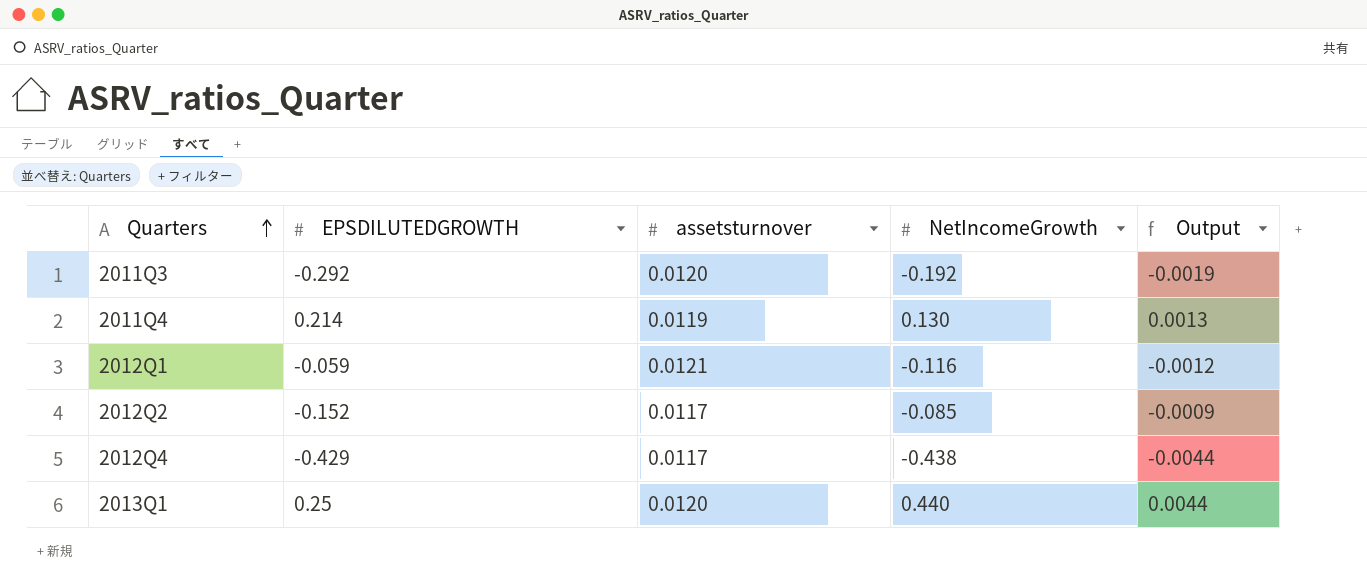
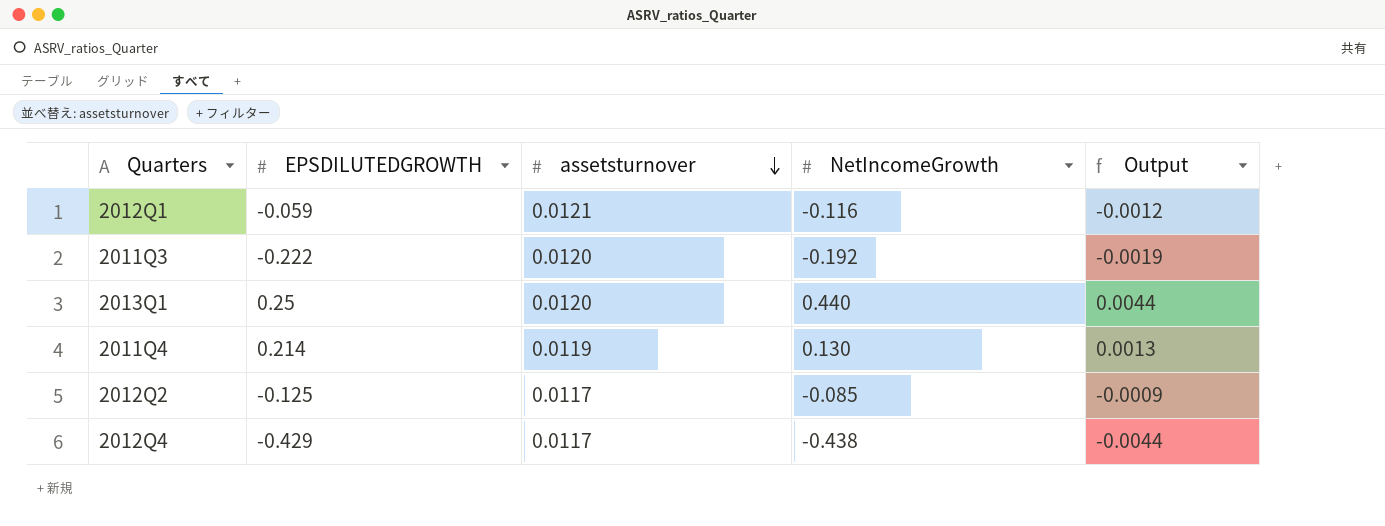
row order: Quarters ascending -> assetsturnover descending
2011Q3 | EPSDILUTEDGROWTH: -0.292 -> -0.222
2012Q2 | EPSDILUTEDGROWTH: -0.152 -> -0.125

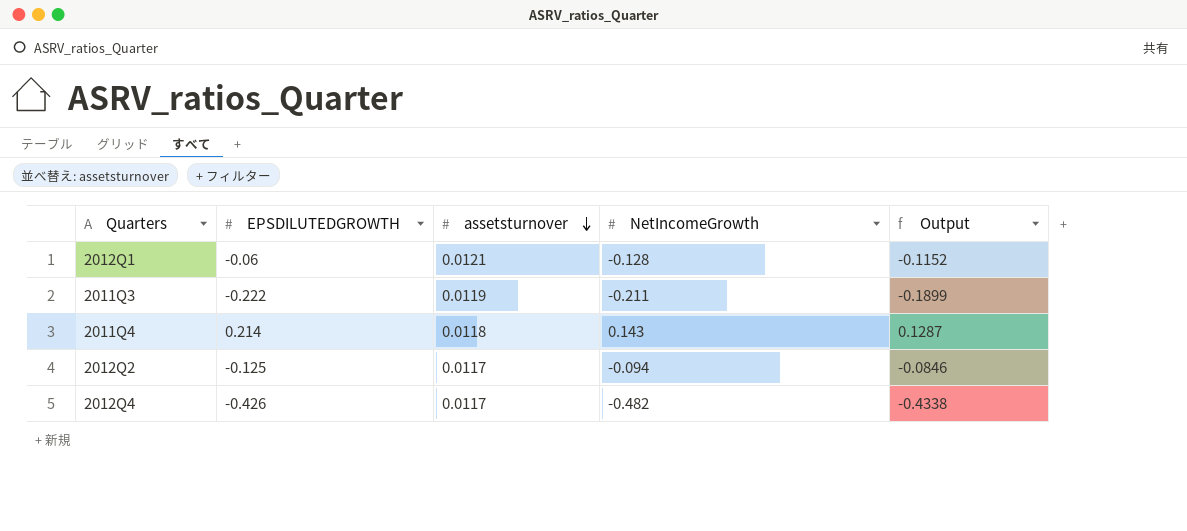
column Output | formula: [NetIncomeGrowth] * 0.01 -> [NetIncomeGrowth] * 0.9
row 2013Q1: 0.25 | 0.0120 | 0.440 | 0.0044 -> none
2012Q1 | EPSDILUTEDGROWTH: -0.059 -> -0.06
2012Q1 | NetIncomeGrowth: -0.116 -> -0.128
2011Q3 | assetsturnover: 0.0120 -> 0.0119
2011Q3 | NetIncomeGrowth: -0.192 -> -0.211
2011Q4 | assetsturnover: 0.0119 -> 0.0118
2011Q4 | NetIncomeGrowth: 0.130 -> 0.143
2012Q2 | NetIncomeGrowth: -0.085 -> -0.094
2012Q4 | EPSDILUTEDGROWTH: -0.429 -> -0.426
2012Q4 | NetIncomeGrowth: -0.438 -> -0.482

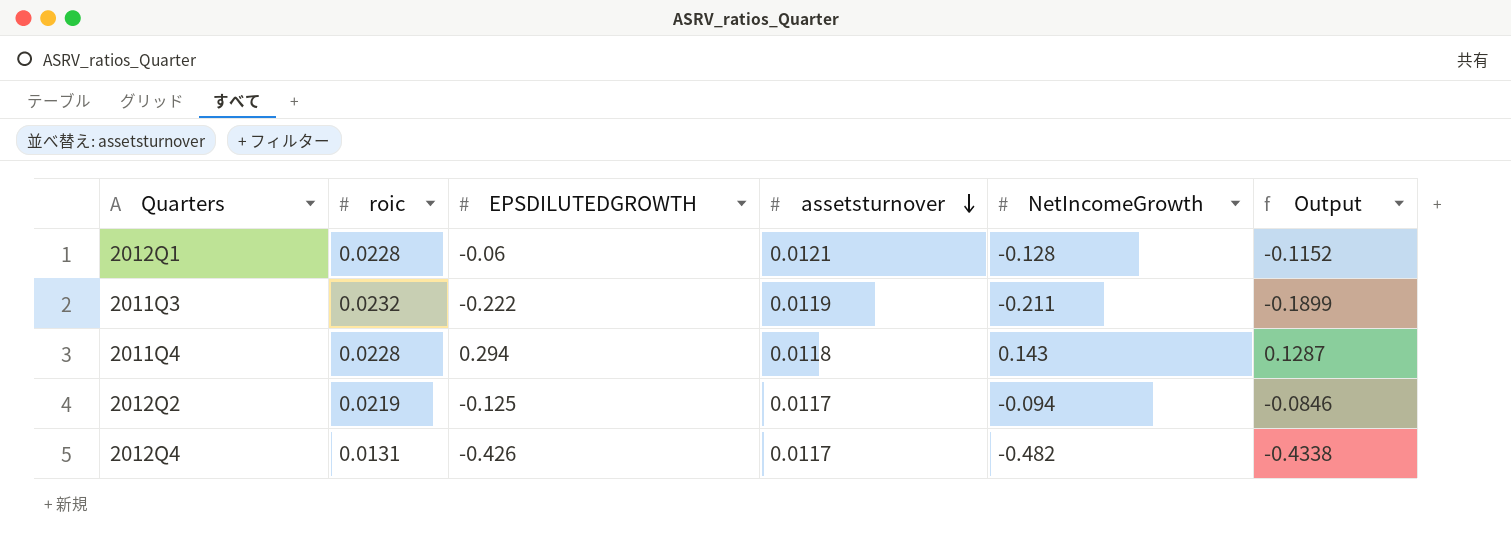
column roic | position: none -> 2
2011Q4 | EPSDILUTEDGROWTH: 0.214 -> 0.294

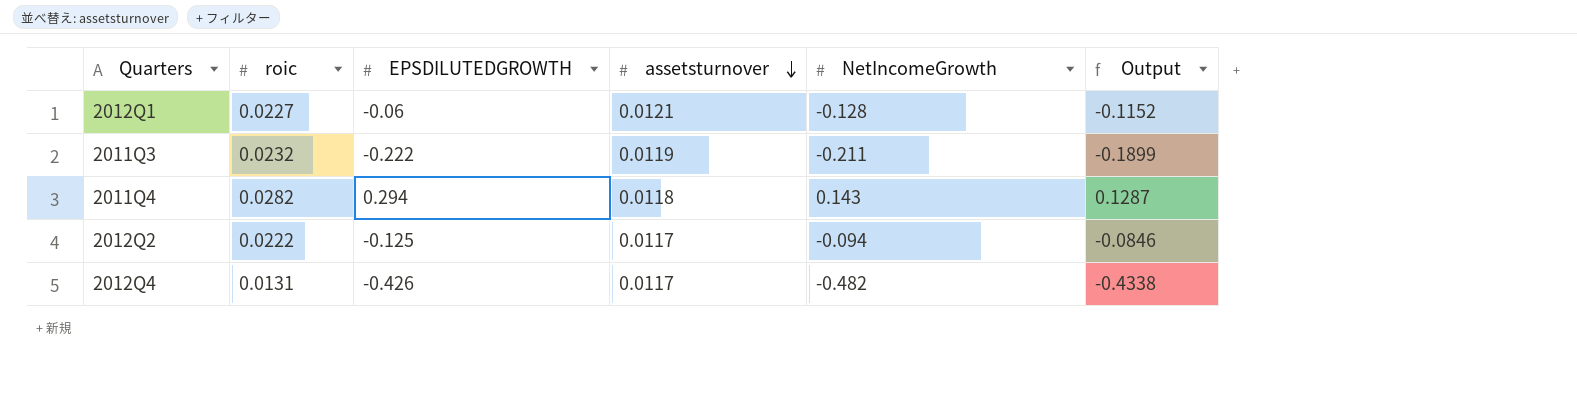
2012Q1 | roic: 0.0228 -> 0.0227
2011Q4 | roic: 0.0228 -> 0.0282
2012Q2 | roic: 0.0219 -> 0.0222

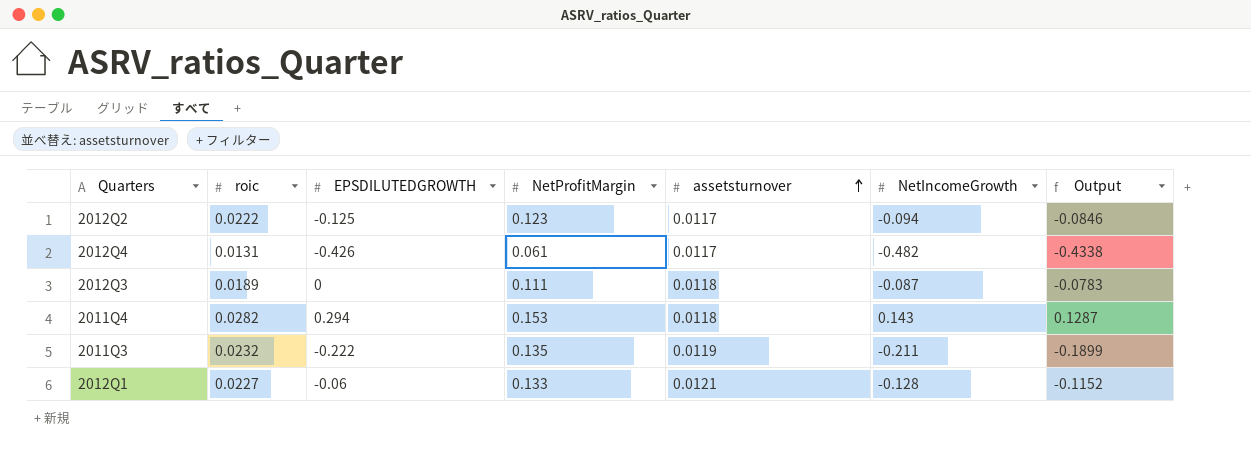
row order: assetsturnover descending -> assetsturnover ascending
column NetProfitMargin | position: none -> 4
row 2012Q3: none -> 0.0189 | 0 | 0.111 | 0.0118 | -0.087 | -0.0783

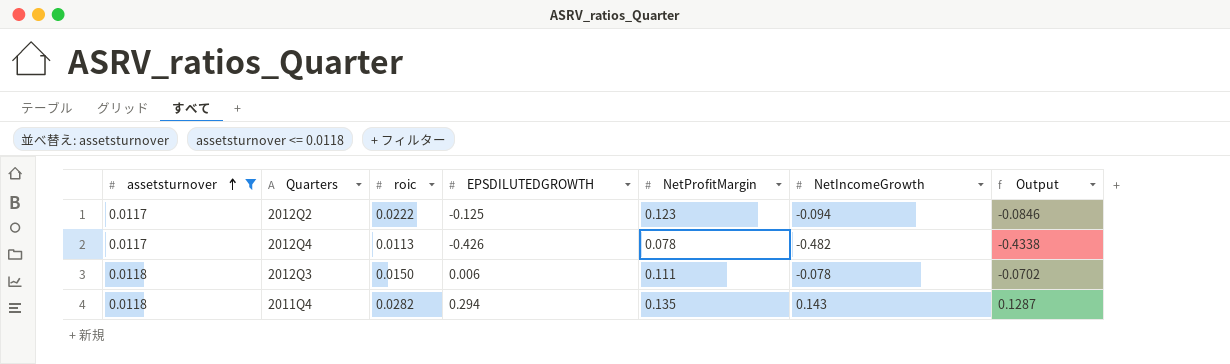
filter: none -> assetsturnover <= 0.0118
column assetsturnover | position: 5 -> 1
2012Q4 | roic: 0.0131 -> 0.0113
2012Q4 | NetProfitMargin: 0.061 -> 0.078
2012Q3 | roic: 0.0189 -> 0.0150
2012Q3 | EPSDILUTEDGROWTH: 0 -> 0.006
2012Q3 | NetIncomeGrowth: -0.087 -> -0.078
2012Q3 | Output: -0.0783 -> -0.0702
2011Q4 | NetProfitMargin: 0.153 -> 0.135

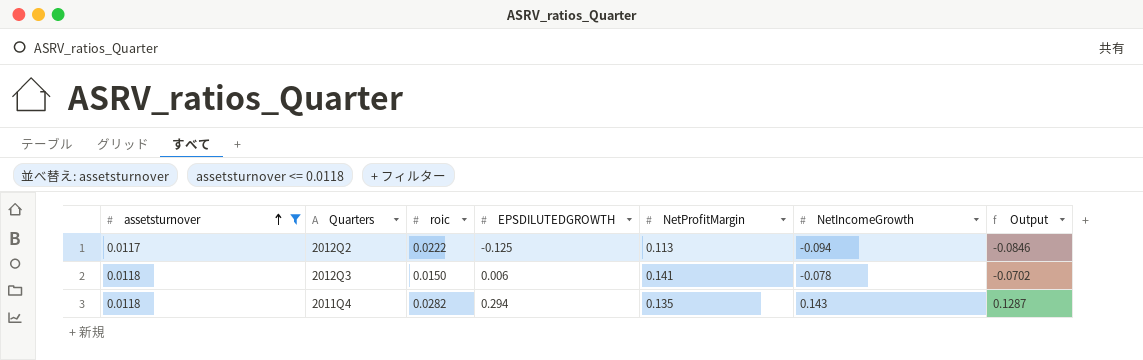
row 2012Q4: 0.0117 | 0.0113 | -0.426 | 0.078 | -0.482 | -0.4338 -> none
2012Q2 | NetProfitMargin: 0.123 -> 0.113
2012Q3 | NetProfitMargin: 0.111 -> 0.141

